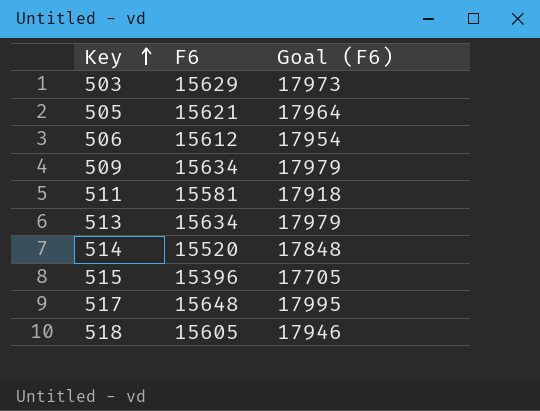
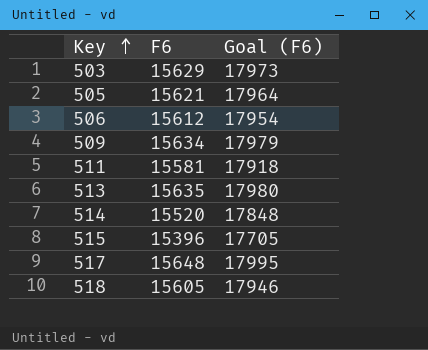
513 | F6: 15634 -> 15635
513 | Goal (F6): 17979 -> 17980

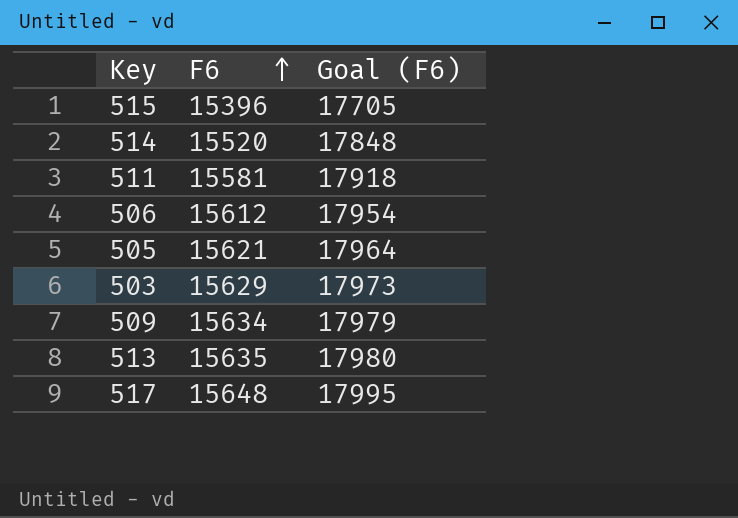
row order: Key ascending -> F6 ascending
row 518: 15605 | 17946 -> none

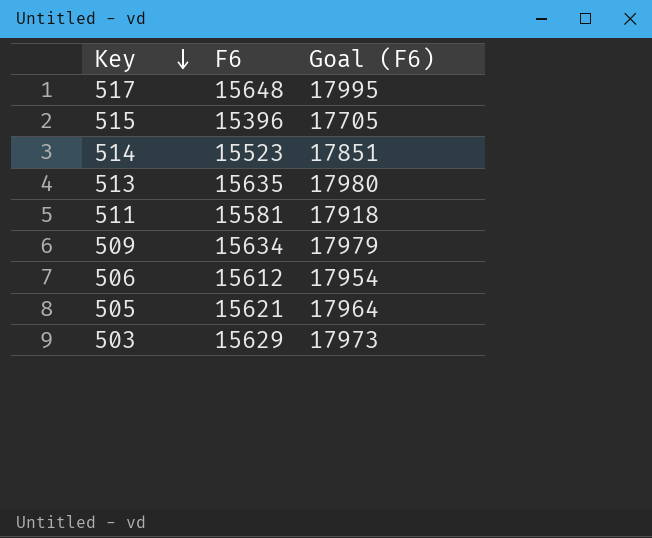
row order: F6 ascending -> Key descending
514 | F6: 15520 -> 15523
514 | Goal (F6): 17848 -> 17851

